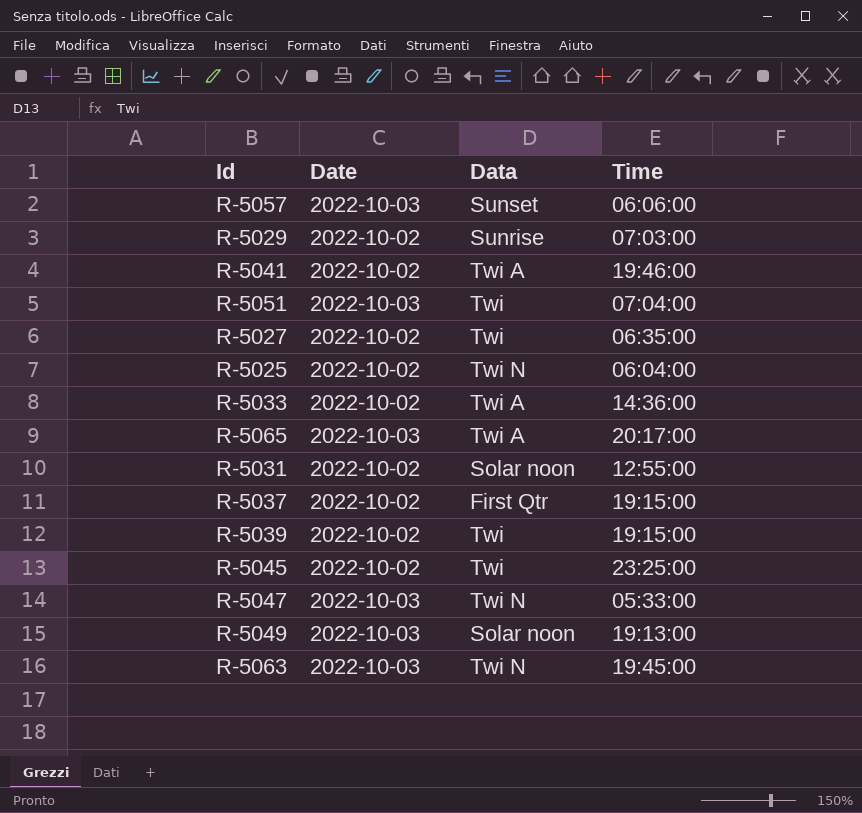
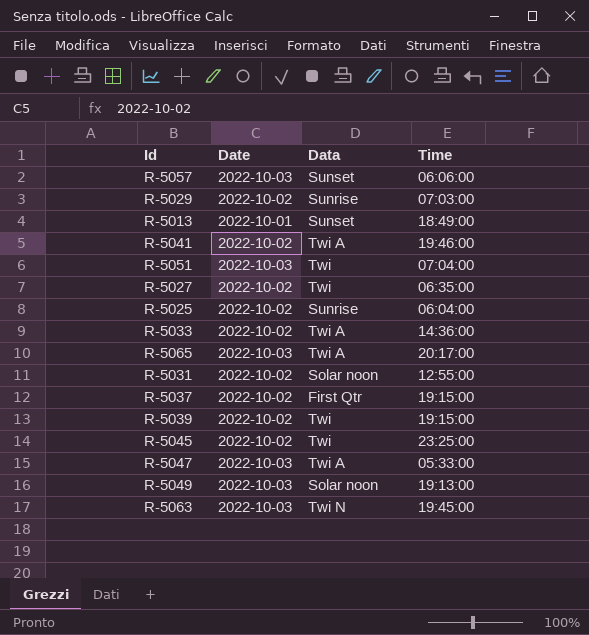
row R-5013: none -> 2022-10-01 | Sunset | 18:49:00
R-5025 | Data: Twi N -> Sunrise
R-5047 | Data: Twi N -> Twi A

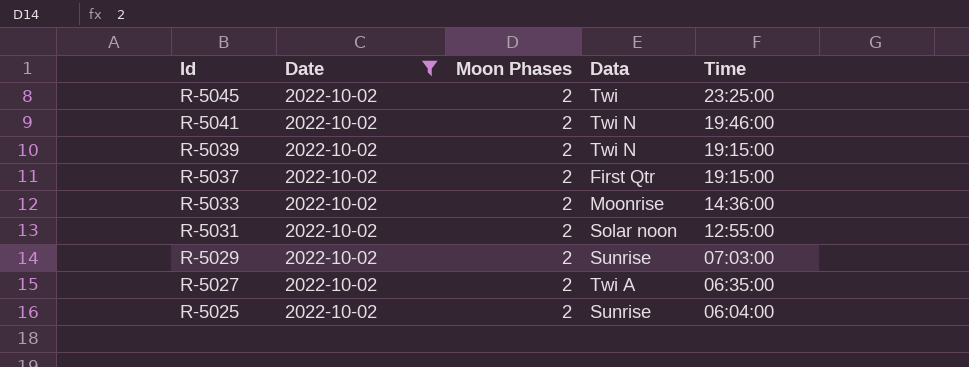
filter: none -> Date = 2022-10-02
row order: none -> Id descending
column Moon Phases | position: none -> 3
R-5041 | Data: Twi A -> Twi N
R-5039 | Data: Twi -> Twi N
R-5033 | Data: Twi A -> Moonrise
R-5027 | Data: Twi -> Twi A

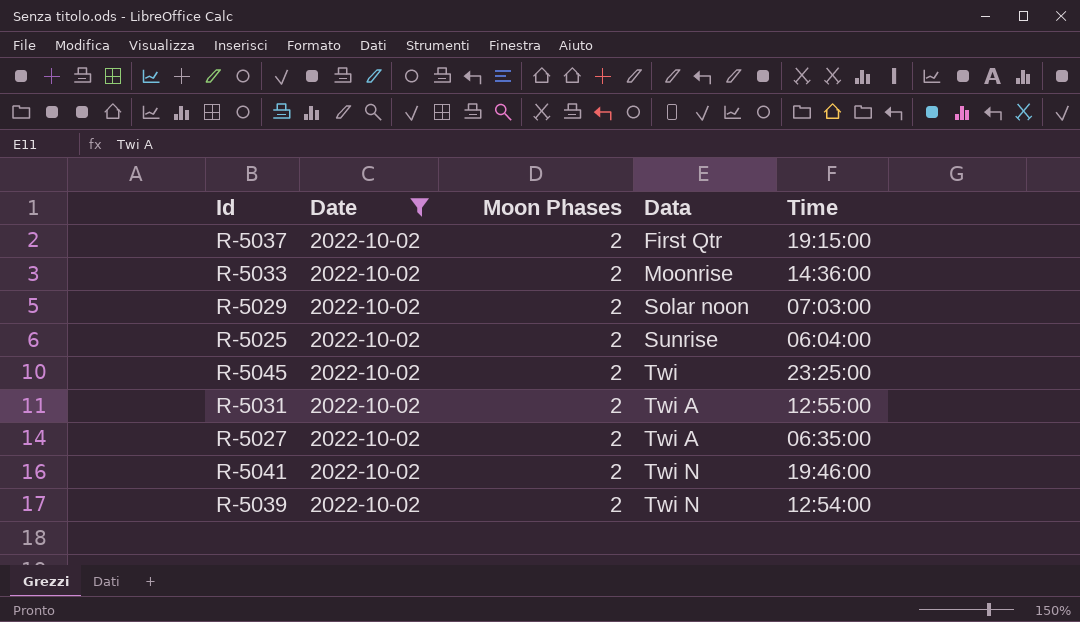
row order: Id descending -> Data ascending
R-5029 | Data: Sunrise -> Solar noon
R-5031 | Data: Solar noon -> Twi A
R-5039 | Time: 19:15:00 -> 12:54:00

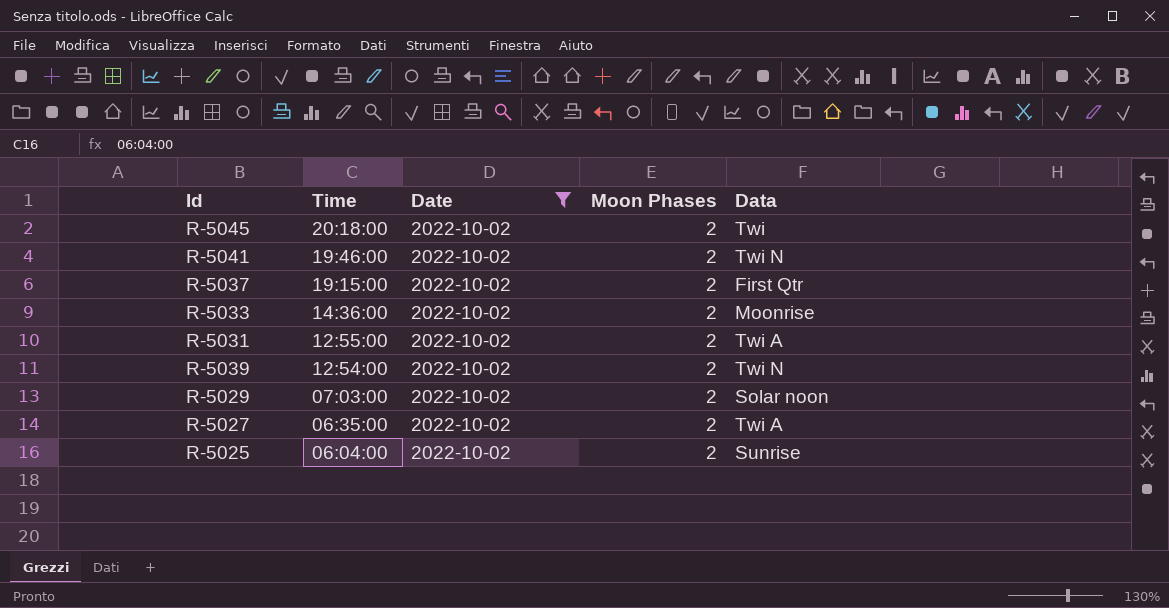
row order: Data ascending -> Time descending
column Time | position: 5 -> 2
R-5045 | Time: 23:25:00 -> 20:18:00

